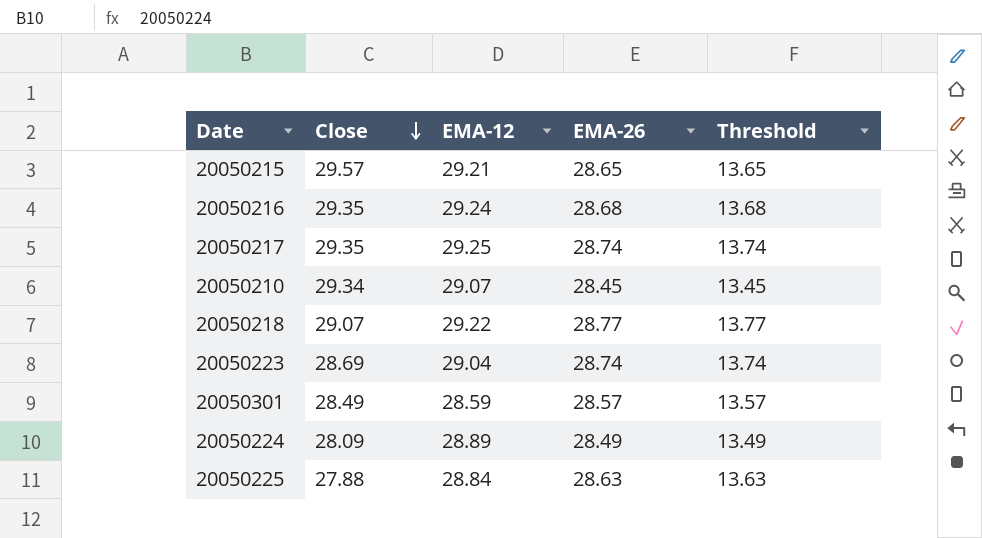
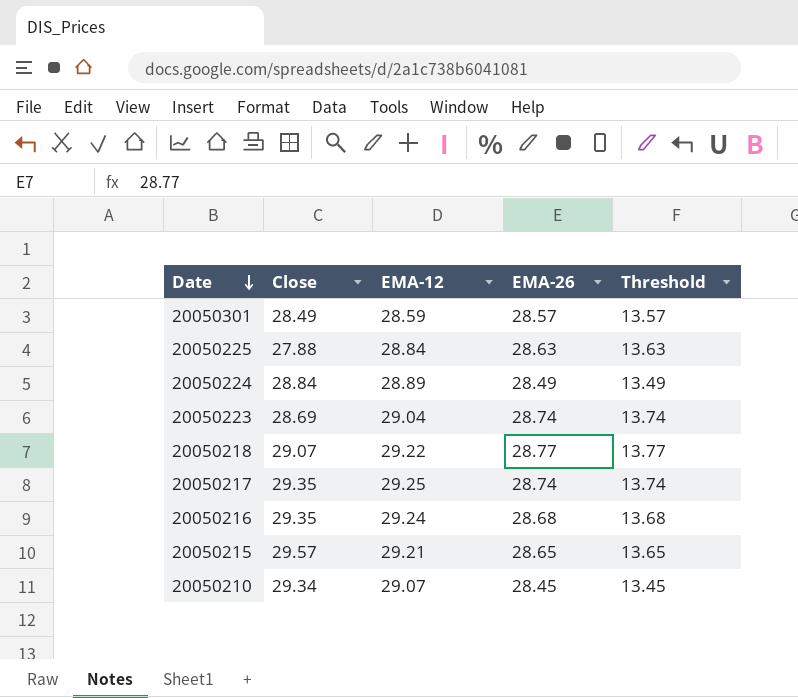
row order: Close descending -> Date descending
20050224 | Close: 28.09 -> 28.84

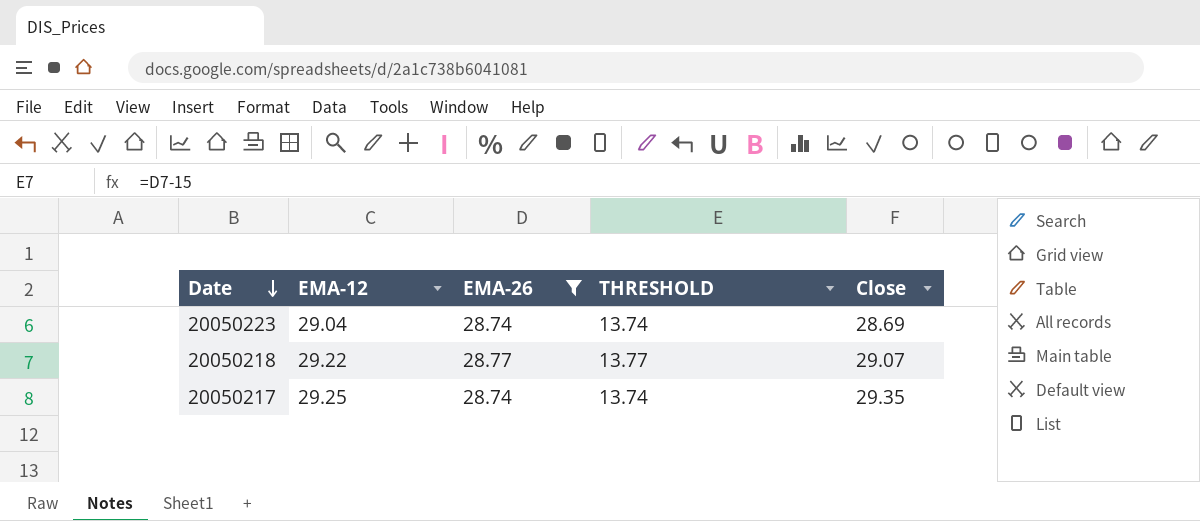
filter: none -> EMA-26 >= 28.74
column name: Threshold -> THRESHOLD
column Close | position: 2 -> 5

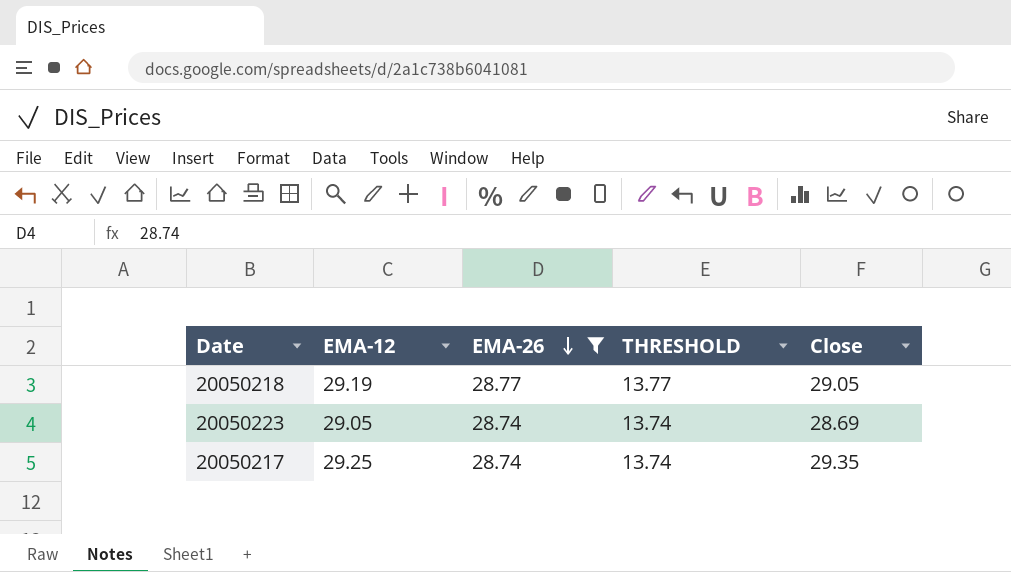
row order: Date descending -> EMA-26 descending
20050218 | EMA-12: 29.22 -> 29.19
20050218 | Close: 29.07 -> 29.05
20050223 | EMA-12: 29.04 -> 29.05

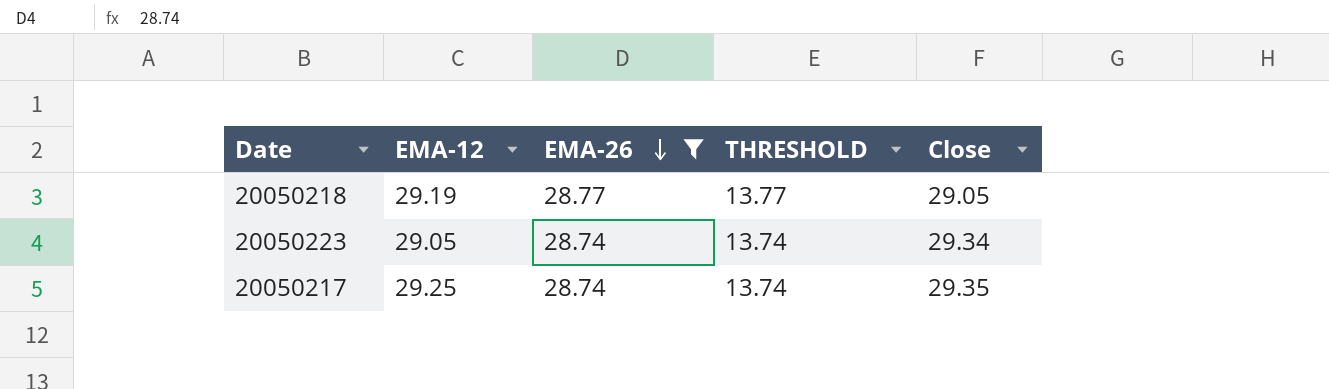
20050223 | Close: 28.69 -> 29.34

